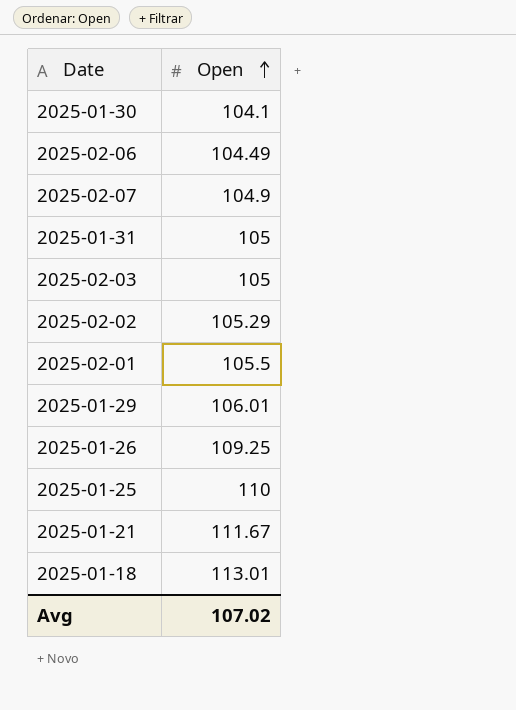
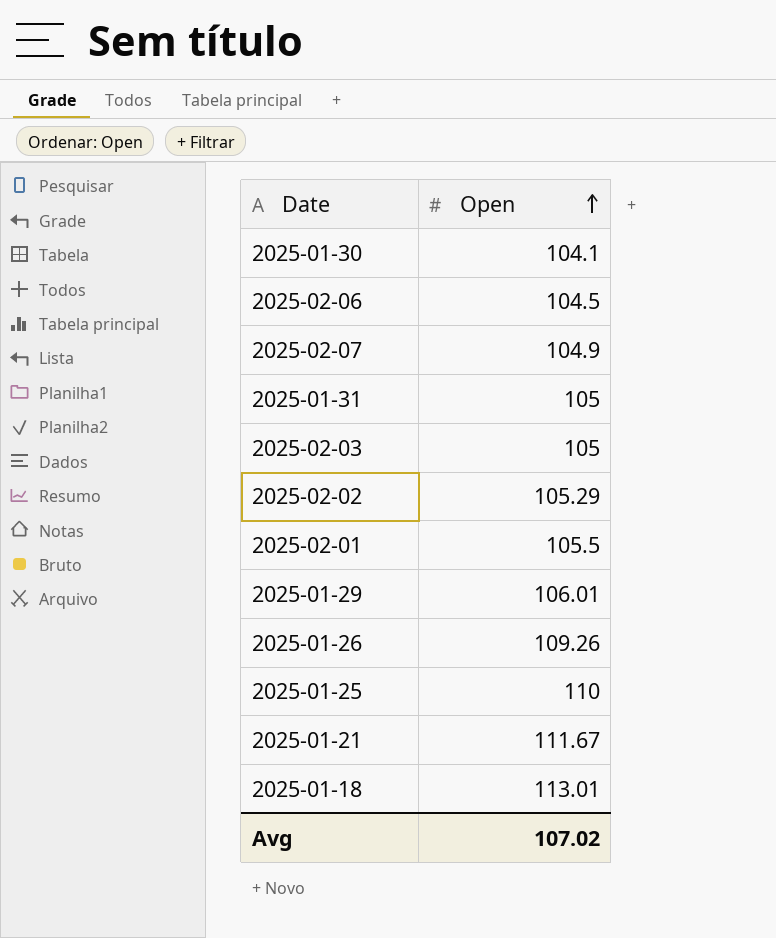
2025-02-06 | Open: 104.49 -> 104.5
2025-01-26 | Open: 109.25 -> 109.26

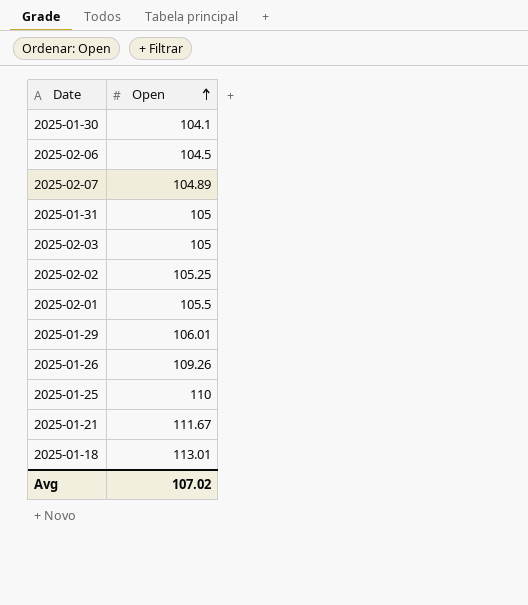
2025-02-07 | Open: 104.9 -> 104.89
2025-02-02 | Open: 105.29 -> 105.25

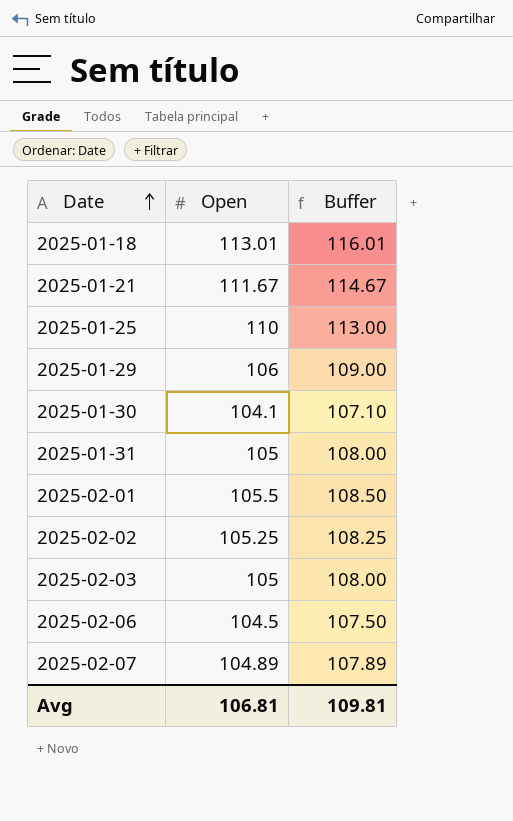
row order: Open ascending -> Date ascending
column Buffer | formula: none -> [Open] + 3
row 2025-01-26: 109.26 -> none
2025-01-29 | Open: 106.01 -> 106
Avg | Open: 107.02 -> 106.81

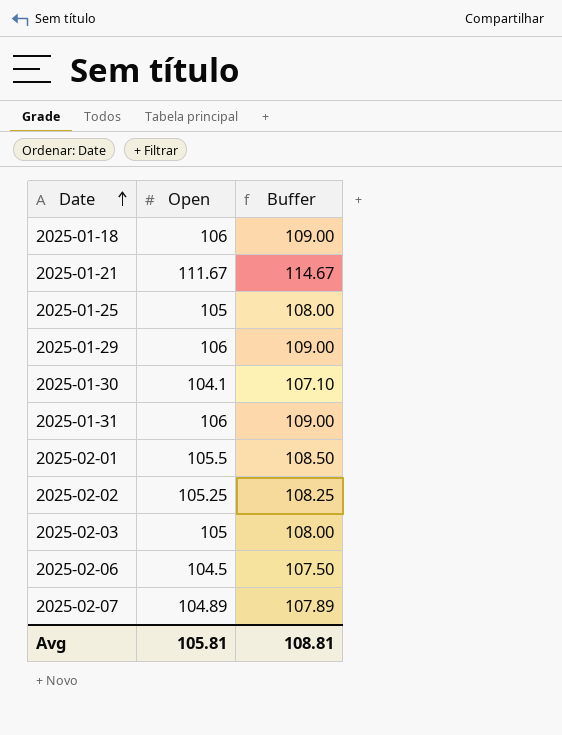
2025-01-18 | Open: 113.01 -> 106
2025-01-18 | Buffer: 116.01 -> 109.00
2025-01-25 | Open: 110 -> 105
2025-01-25 | Buffer: 113.00 -> 108.00
2025-01-31 | Open: 105 -> 106
2025-01-31 | Buffer: 108.00 -> 109.00
Avg | Open: 106.81 -> 105.81
Avg | Buffer: 109.81 -> 108.81

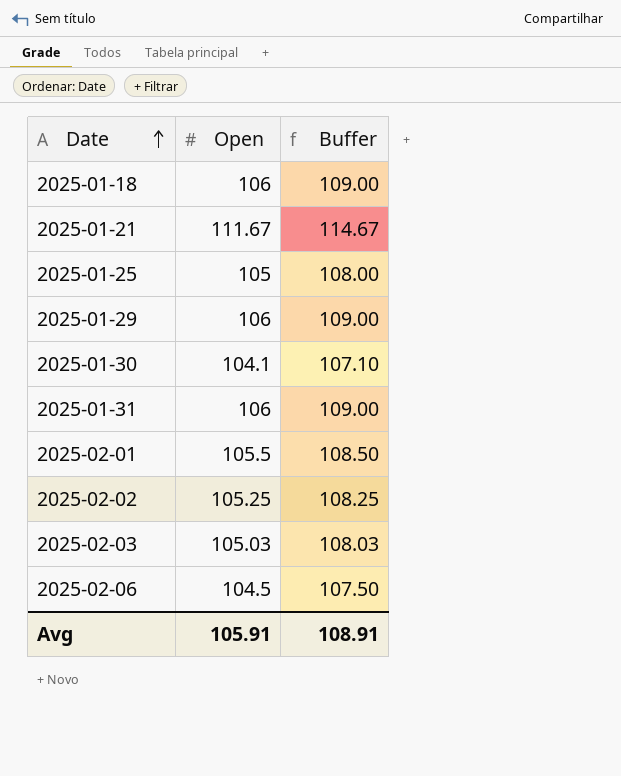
row 2025-02-07: 104.89 | 107.89 -> none
2025-02-03 | Open: 105 -> 105.03
2025-02-03 | Buffer: 108.00 -> 108.03
Avg | Open: 105.81 -> 105.91
Avg | Buffer: 108.81 -> 108.91

